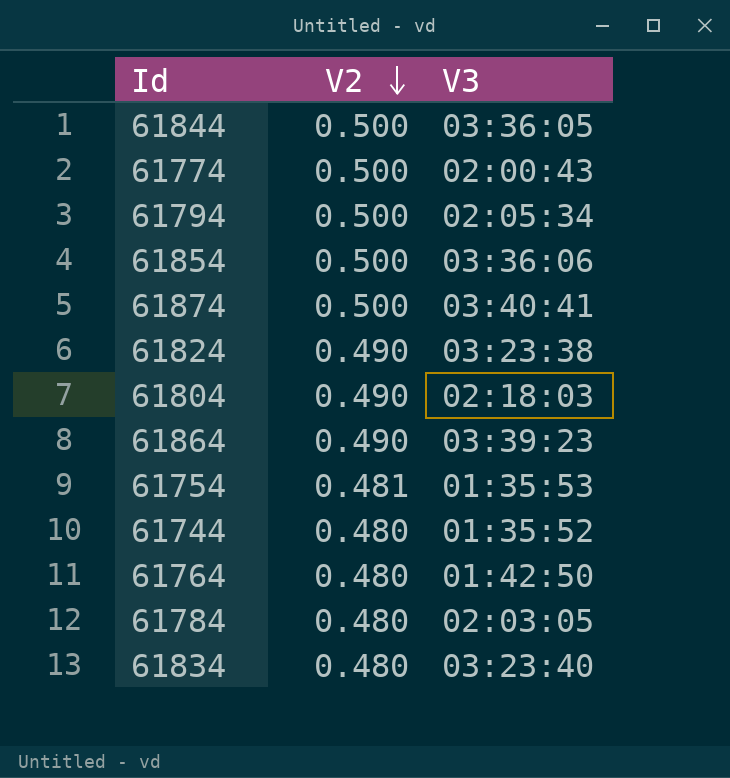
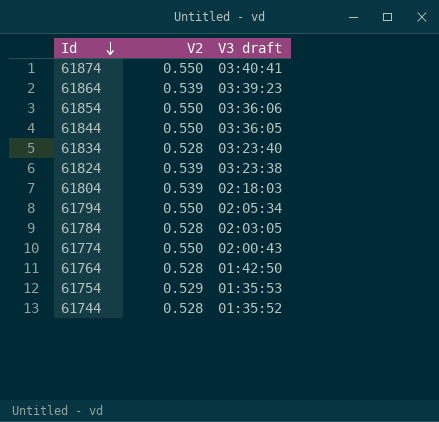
row order: V2 descending -> Id descending
column name: V3 -> V3 draft
61874 | V2: 0.500 -> 0.550
61864 | V2: 0.490 -> 0.539
61854 | V2: 0.500 -> 0.550
61844 | V2: 0.500 -> 0.550
61834 | V2: 0.480 -> 0.528
61824 | V2: 0.490 -> 0.539
61804 | V2: 0.490 -> 0.539
61794 | V2: 0.500 -> 0.550
61784 | V2: 0.480 -> 0.528
61774 | V2: 0.500 -> 0.550
61764 | V2: 0.480 -> 0.528
61754 | V2: 0.481 -> 0.529
61744 | V2: 0.480 -> 0.528

